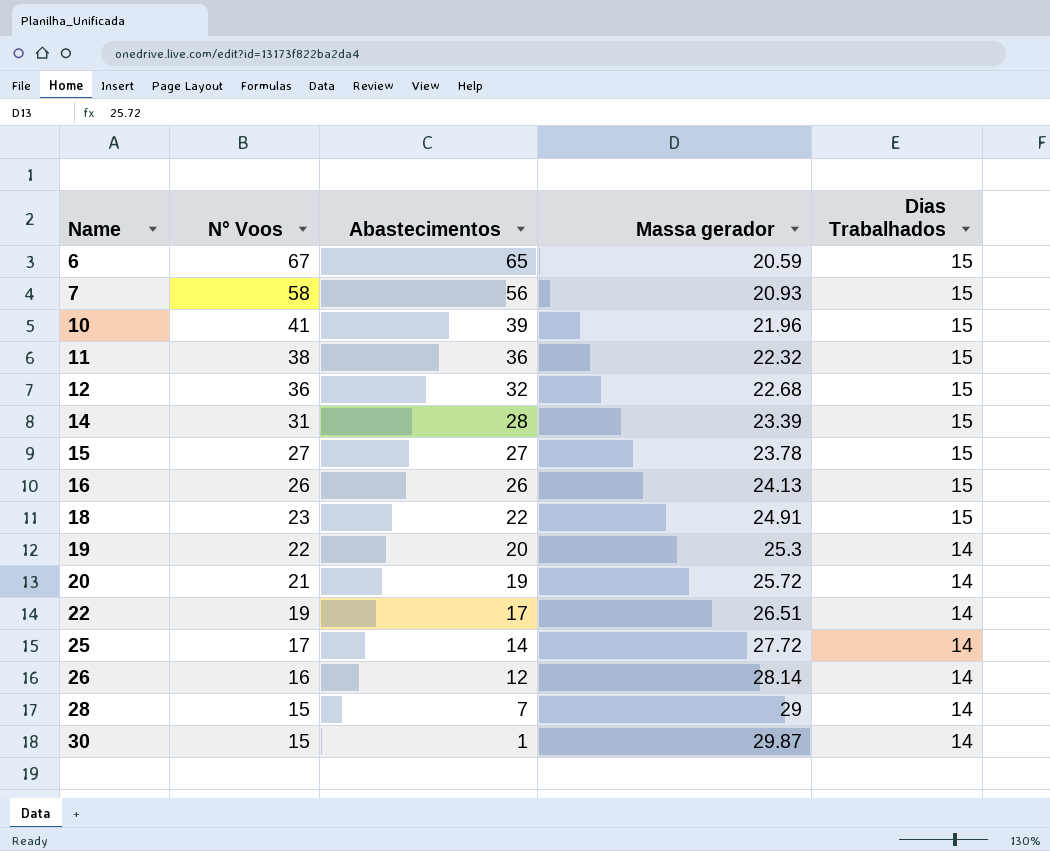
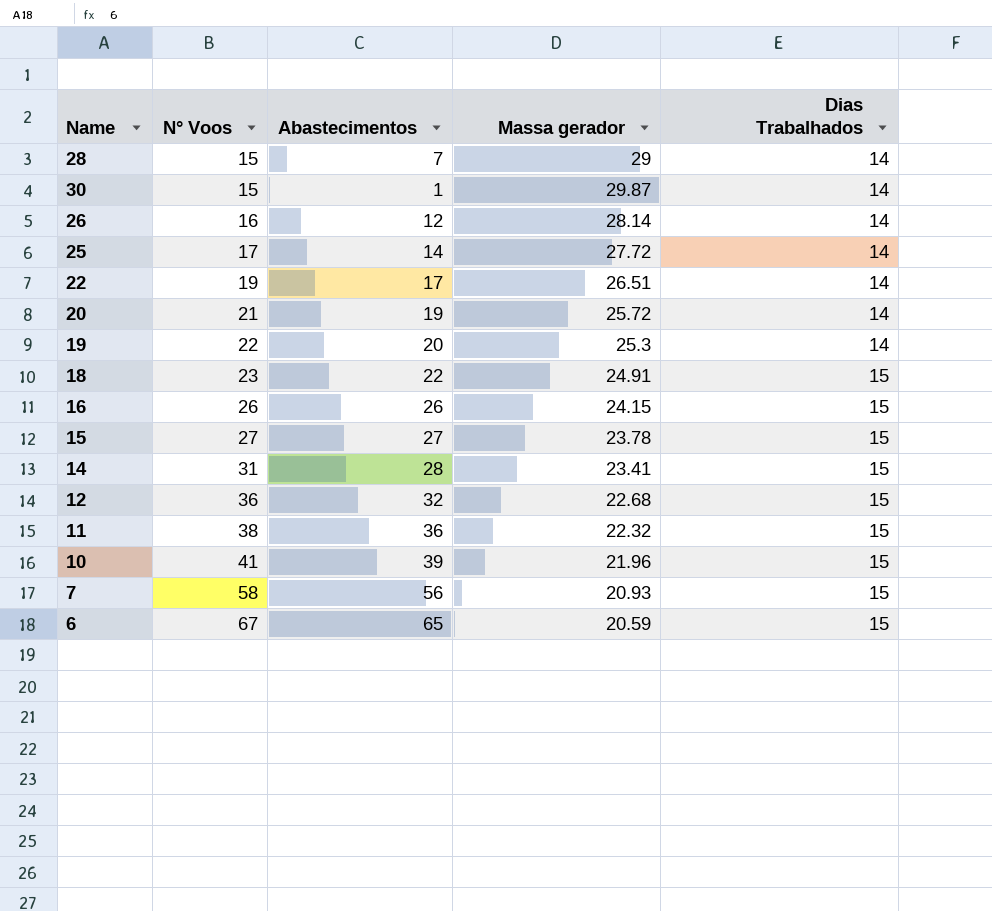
row order: Name ascending -> N° Voos ascending
16 | Massa gerador: 24.13 -> 24.15
14 | Massa gerador: 23.39 -> 23.41

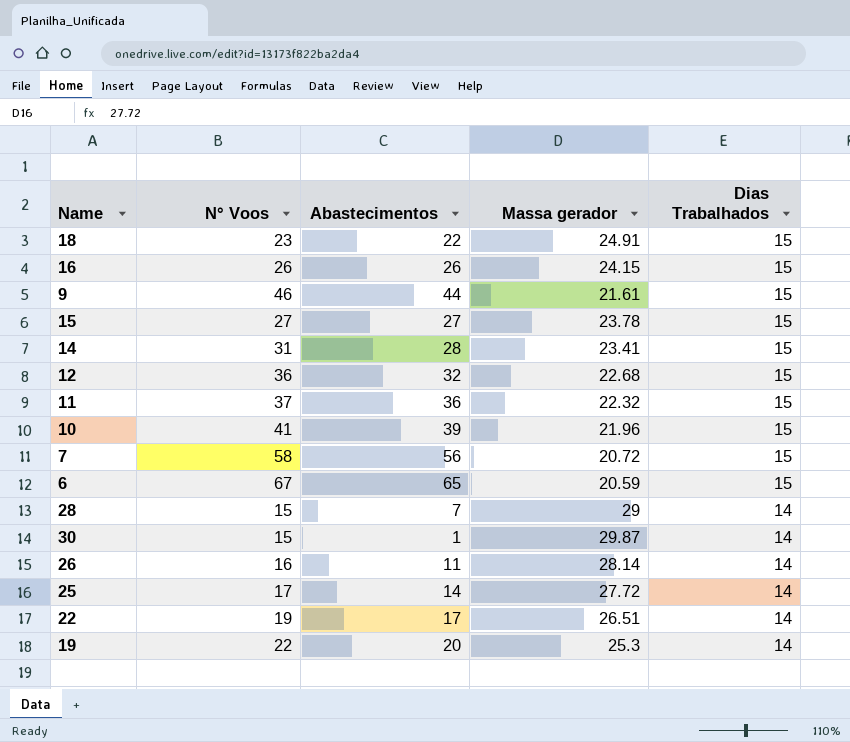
row order: N° Voos ascending -> Dias Trabalhados descending
row 20: 21 | 19 | 25.72 | 14 -> none
row 9: none -> 46 | 44 | 21.61 | 15
11 | N° Voos: 38 -> 37
7 | Massa gerador: 20.93 -> 20.72
26 | Abastecimentos: 12 -> 11

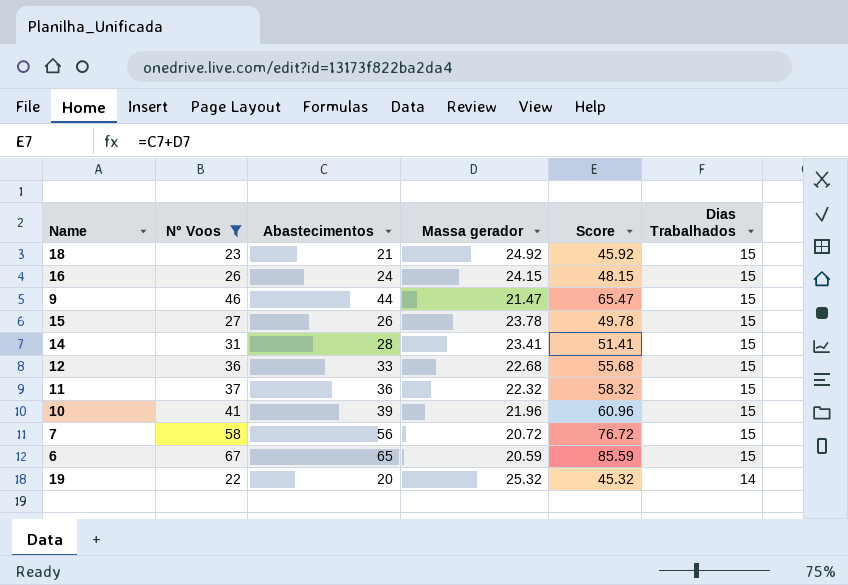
filter: none -> N° Voos >= 22
column Score | formula: none -> [Abastecimentos] + [Massa gerador]
18 | Abastecimentos: 22 -> 21
18 | Massa gerador: 24.91 -> 24.92
16 | Abastecimentos: 26 -> 24
9 | Massa gerador: 21.61 -> 21.47
15 | Abastecimentos: 27 -> 26
12 | Abastecimentos: 32 -> 33
19 | Massa gerador: 25.3 -> 25.32

